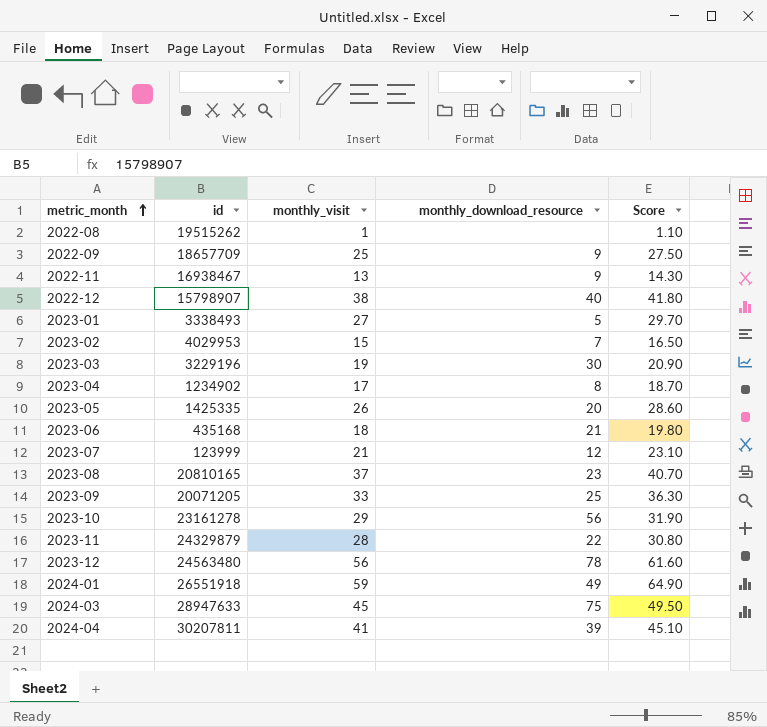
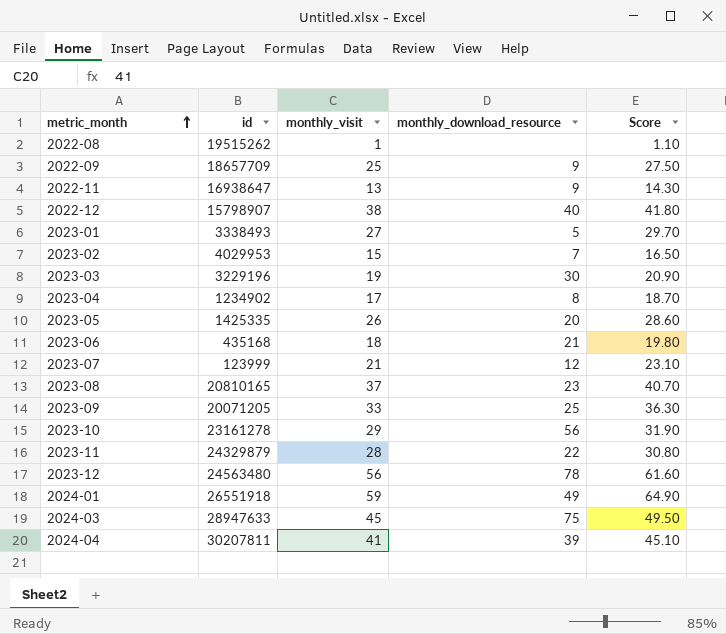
2022-11 | id: 16938467 -> 16938647

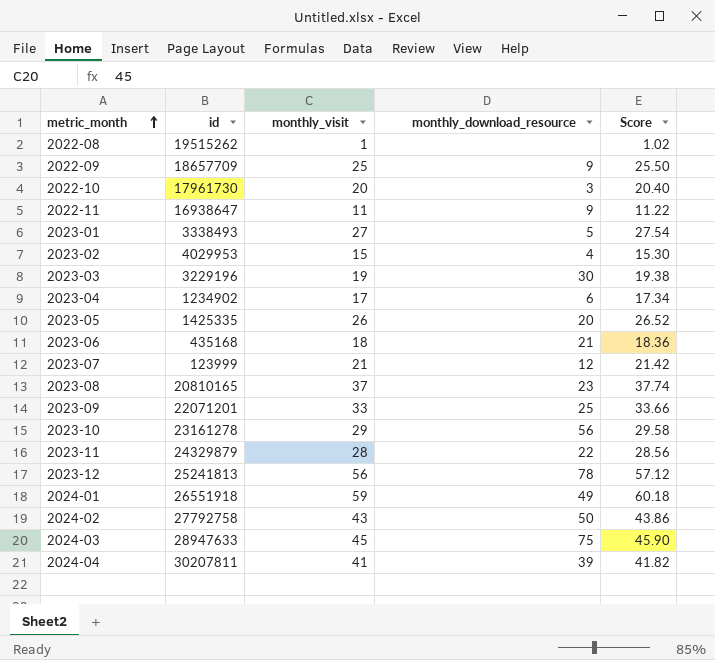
column Score | formula: [monthly_visit] * 1.1 -> [monthly_visit] * 1.02
row 2022-12: 15798907 | 38 | 40 | 41.80 -> none
row 2022-10: none -> 17961730 | 20 | 3 | 20.40
2022-11 | monthly_visit: 13 -> 11
2023-02 | monthly_download_resource: 7 -> 4
2023-04 | monthly_download_resource: 8 -> 6
2023-09 | id: 20071205 -> 22071201
2023-12 | id: 24563480 -> 25241813
row 2024-02: none -> 27792758 | 43 | 50 | 43.86

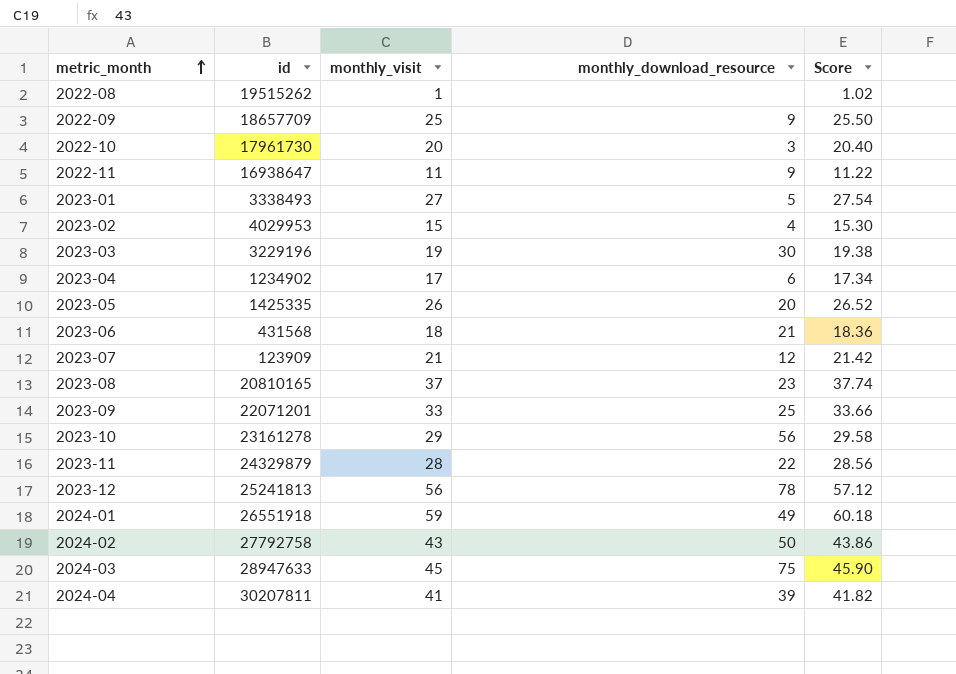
2023-06 | id: 435168 -> 431568
2023-07 | id: 123999 -> 123909

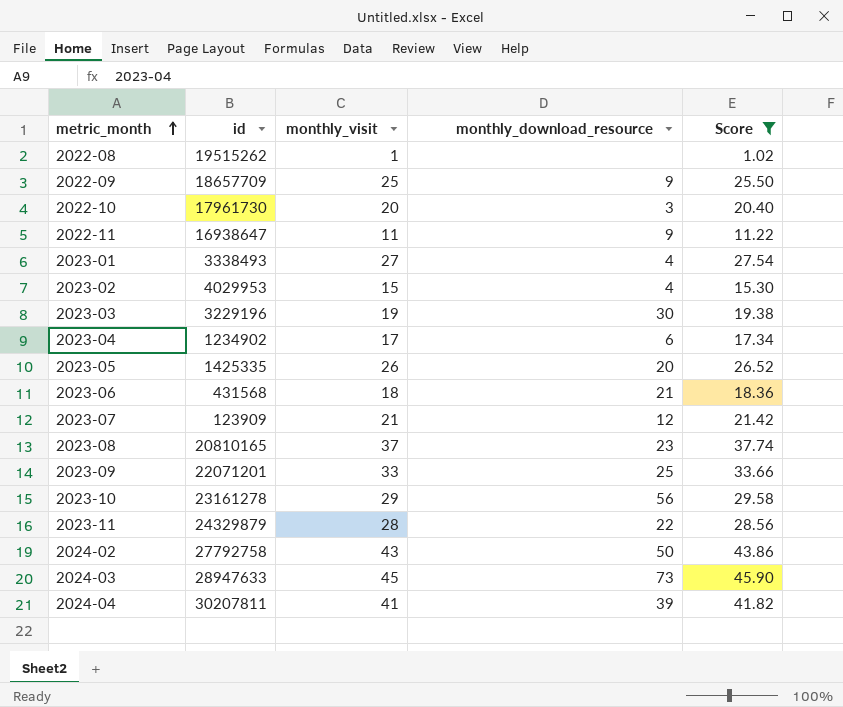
filter: none -> Score <= 45.90
2023-01 | monthly_download_resource: 5 -> 4
2024-03 | monthly_download_resource: 75 -> 73

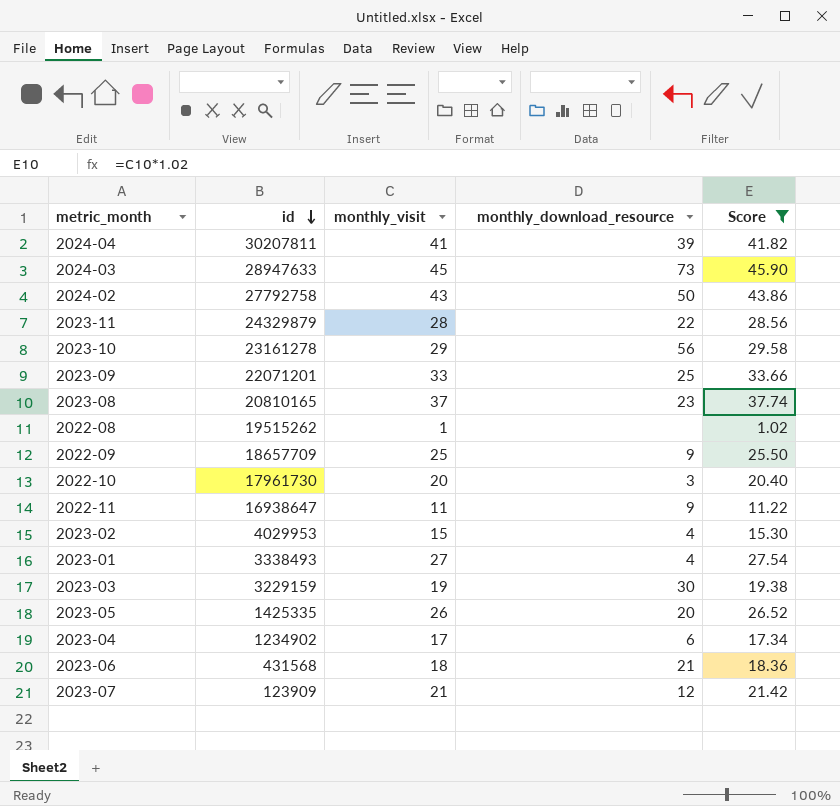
row order: metric_month ascending -> id descending
2023-03 | id: 3229196 -> 3229159

